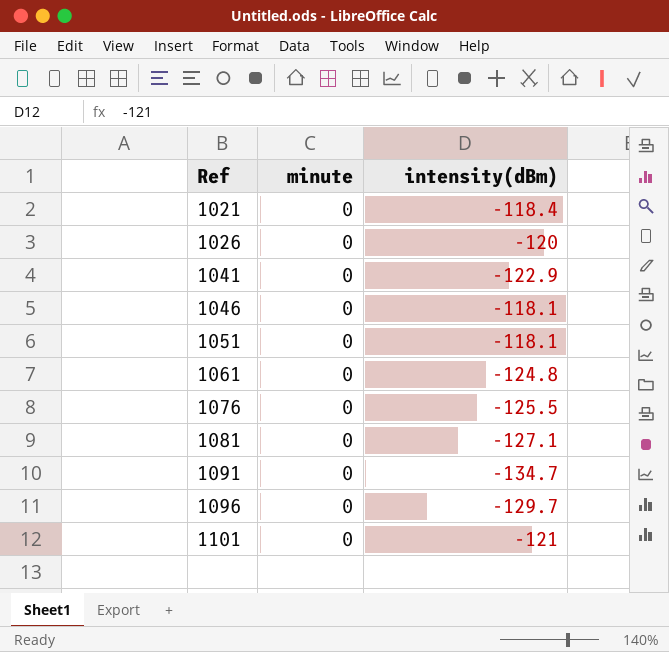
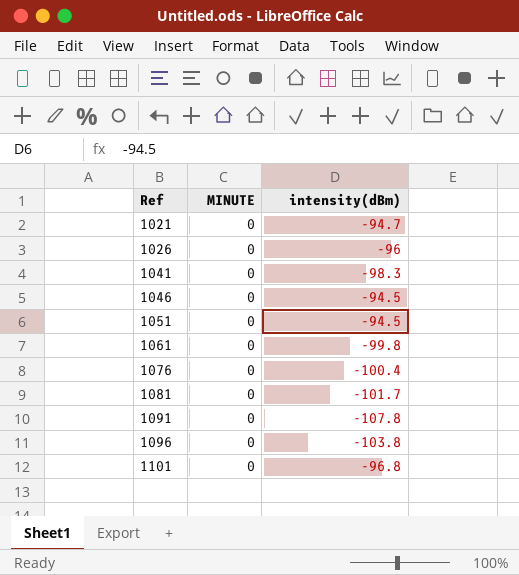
column name: minute -> MINUTE
1021 | intensity(dBm): -118.4 -> -94.7
1026 | intensity(dBm): -120 -> -96
1041 | intensity(dBm): -122.9 -> -98.3
1046 | intensity(dBm): -118.1 -> -94.5
1051 | intensity(dBm): -118.1 -> -94.5
1061 | intensity(dBm): -124.8 -> -99.8
1076 | intensity(dBm): -125.5 -> -100.4
1081 | intensity(dBm): -127.1 -> -101.7
1091 | intensity(dBm): -134.7 -> -107.8
1096 | intensity(dBm): -129.7 -> -103.8
1101 | intensity(dBm): -121 -> -96.8

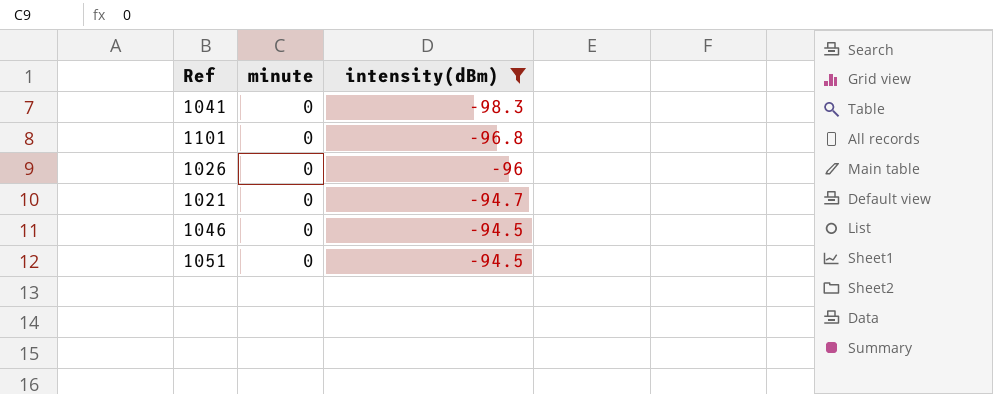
filter: none -> intensity(dBm) >= -98.3
row order: Ref ascending -> intensity(dBm) ascending
column name: MINUTE -> minute

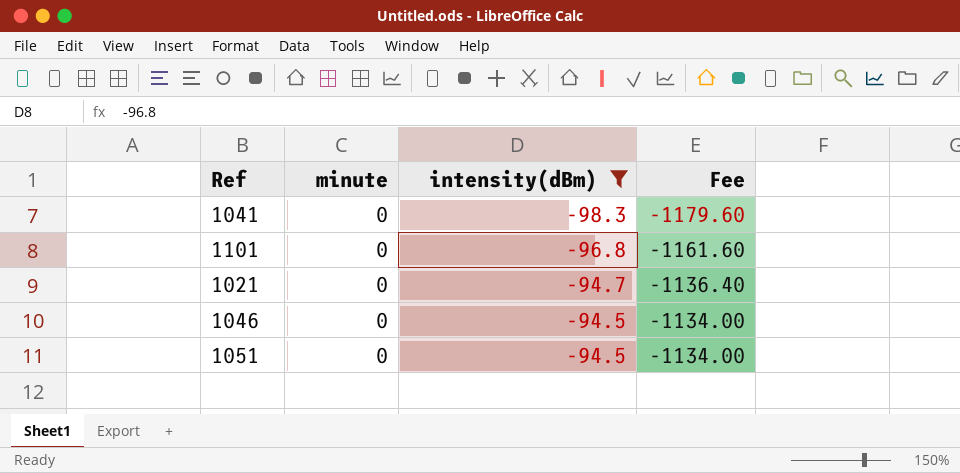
column Fee | formula: none -> [intensity(dBm)] * 12
row 1026: 0 | -96 -> none

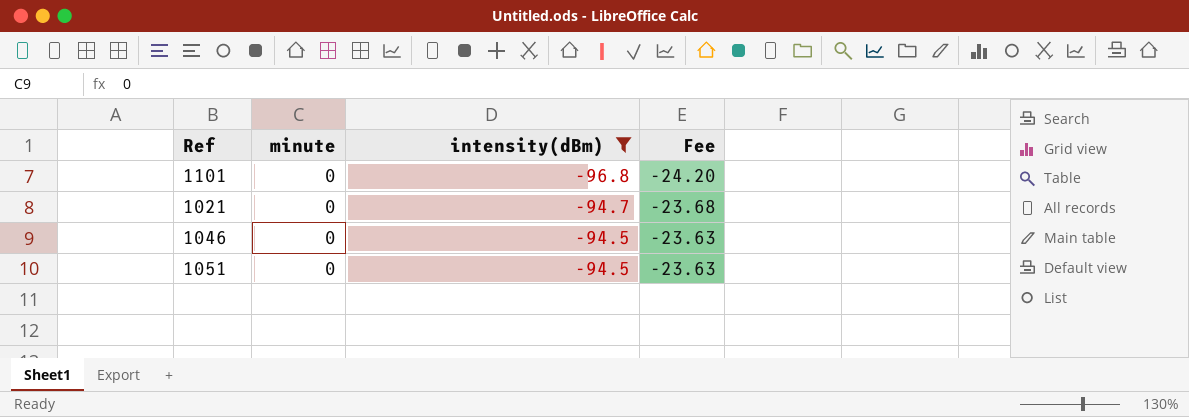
column Fee | formula: [intensity(dBm)] * 12 -> [intensity(dBm)] * 0.25
row 1041: 0 | -98.3 | -1179.60 -> none

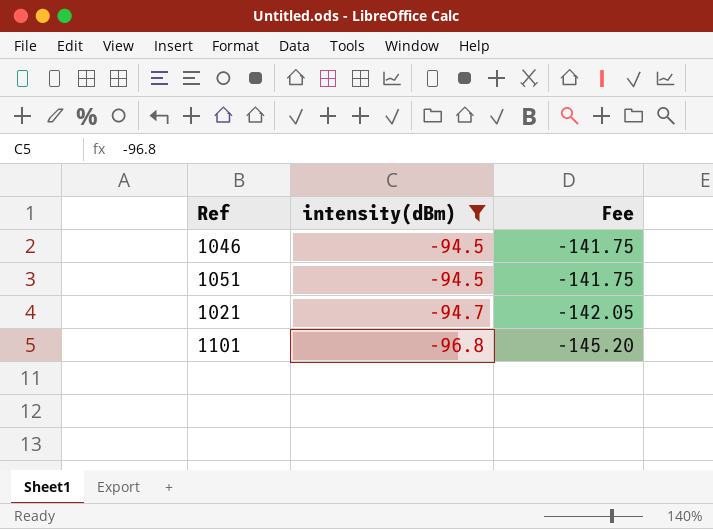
row order: intensity(dBm) ascending -> intensity(dBm) descending
column minute | position: 2 -> none
column Fee | formula: [intensity(dBm)] * 0.25 -> [intensity(dBm)] * 1.5

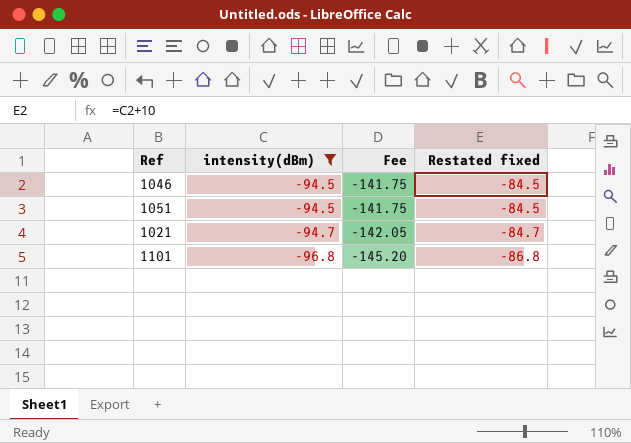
column Restated fixed | formula: none -> [intensity(dBm)] + 10

